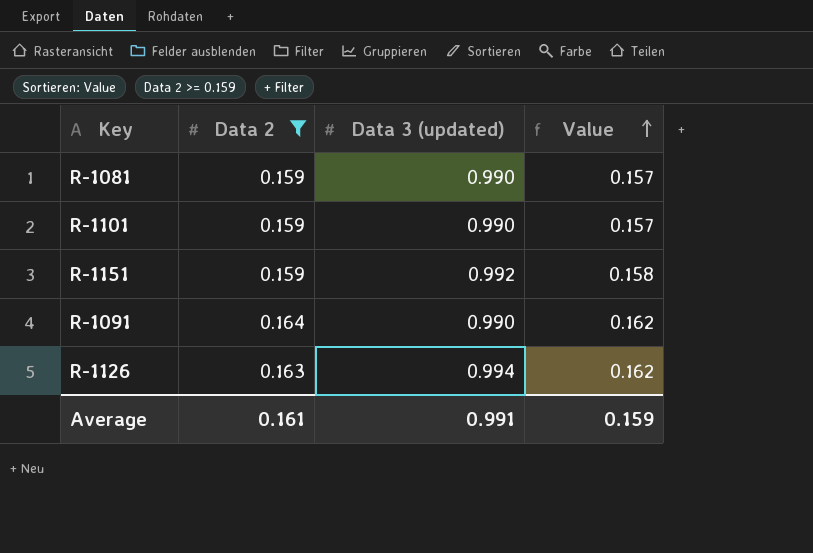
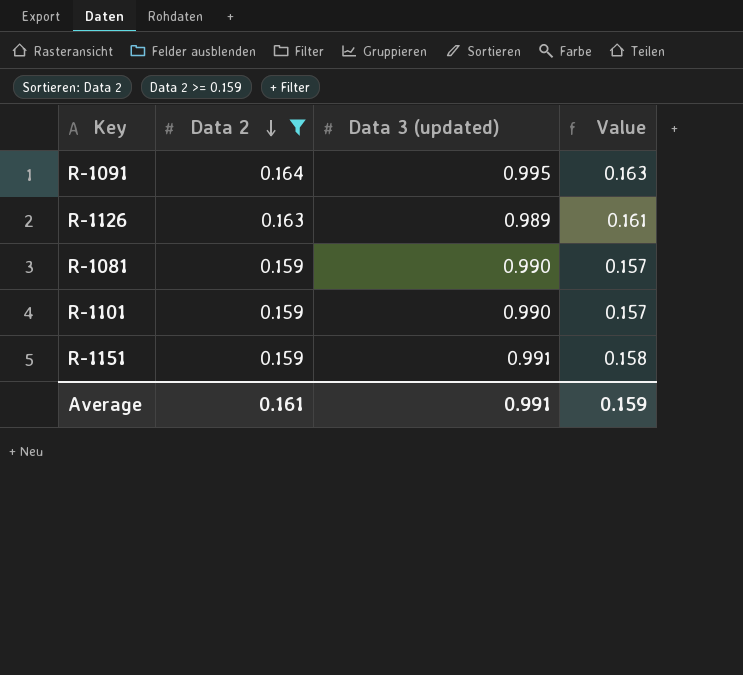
row order: Value ascending -> Data 2 descending
R-1091 | Data 3 (updated): 0.990 -> 0.995
R-1091 | Value: 0.162 -> 0.163
R-1126 | Data 3 (updated): 0.994 -> 0.989
R-1126 | Value: 0.162 -> 0.161
R-1151 | Data 3 (updated): 0.992 -> 0.991

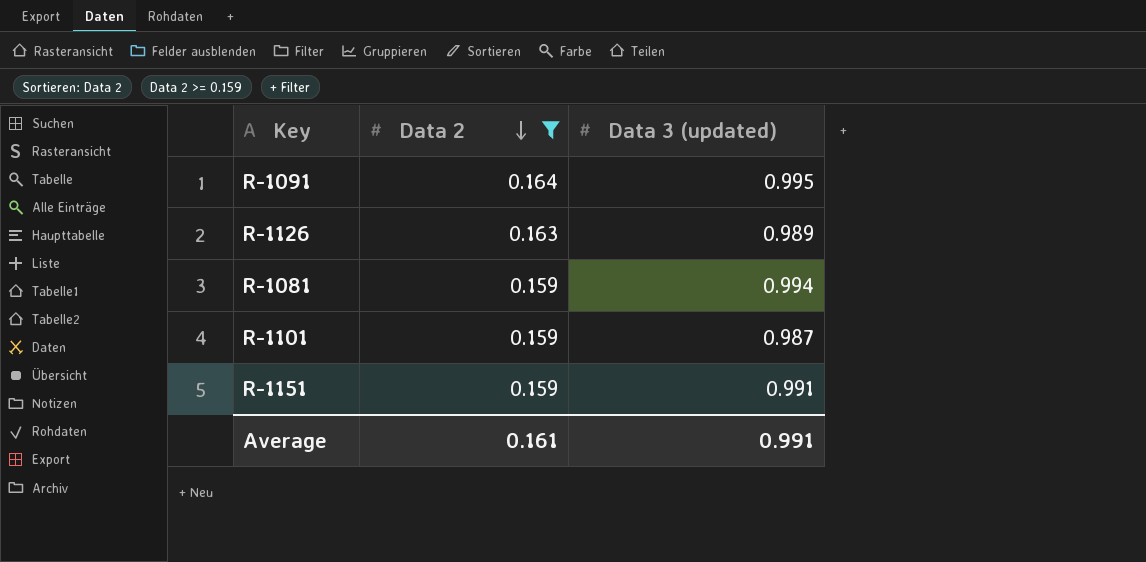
column Value | formula: [Data 2] * [Data 3 (updated)] -> none
R-1081 | Data 3 (updated): 0.990 -> 0.994
R-1101 | Data 3 (updated): 0.990 -> 0.987

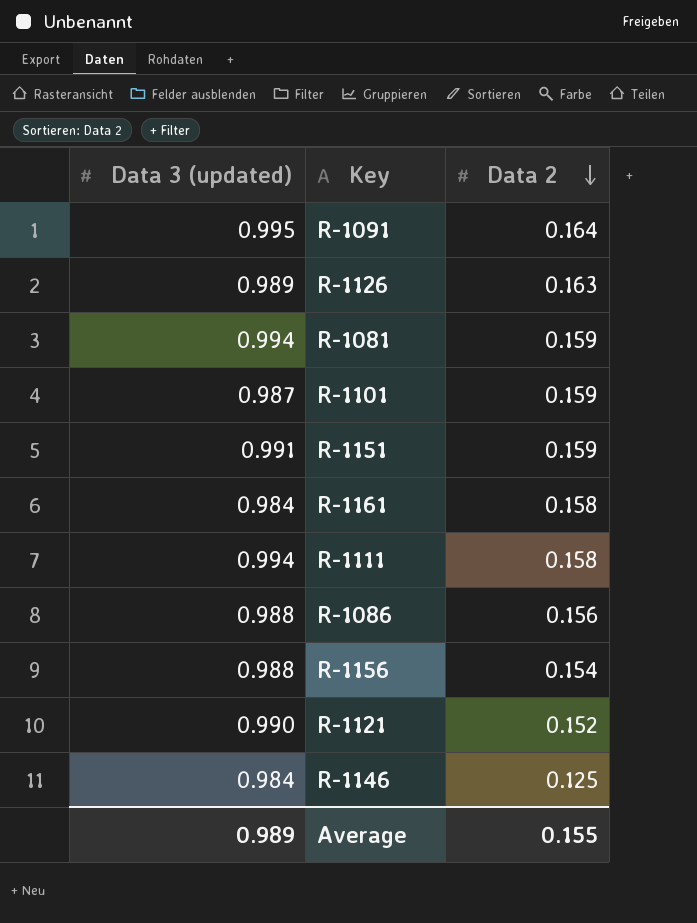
filter: Data 2 >= 0.159 -> none
column Data 3 (updated) | position: 3 -> 1
Average | Data 3 (updated): 0.991 -> 0.989
Average | Data 2: 0.161 -> 0.155

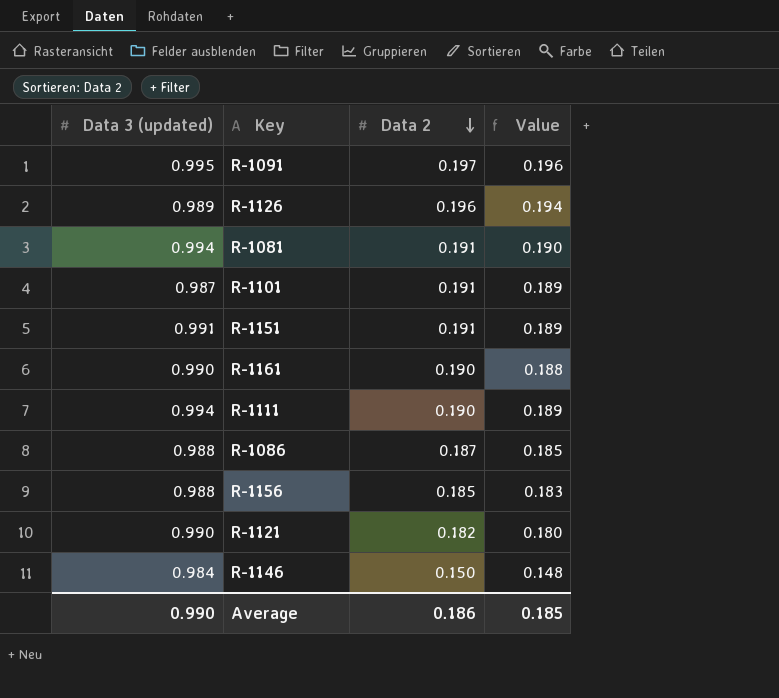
column Value | formula: none -> [Data 3 (updated)] * [Data 2]
R-1091 | Data 2: 0.164 -> 0.197
R-1126 | Data 2: 0.163 -> 0.196
R-1081 | Data 2: 0.159 -> 0.191
R-1101 | Data 2: 0.159 -> 0.191
R-1151 | Data 2: 0.159 -> 0.191
R-1161 | Data 3 (updated): 0.984 -> 0.990
R-1161 | Data 2: 0.158 -> 0.190
R-1111 | Data 2: 0.158 -> 0.190
R-1086 | Data 2: 0.156 -> 0.187
R-1156 | Data 2: 0.154 -> 0.185
R-1121 | Data 2: 0.152 -> 0.182
R-1146 | Data 2: 0.125 -> 0.150
Average | Data 3 (updated): 0.989 -> 0.990
Average | Data 2: 0.155 -> 0.186

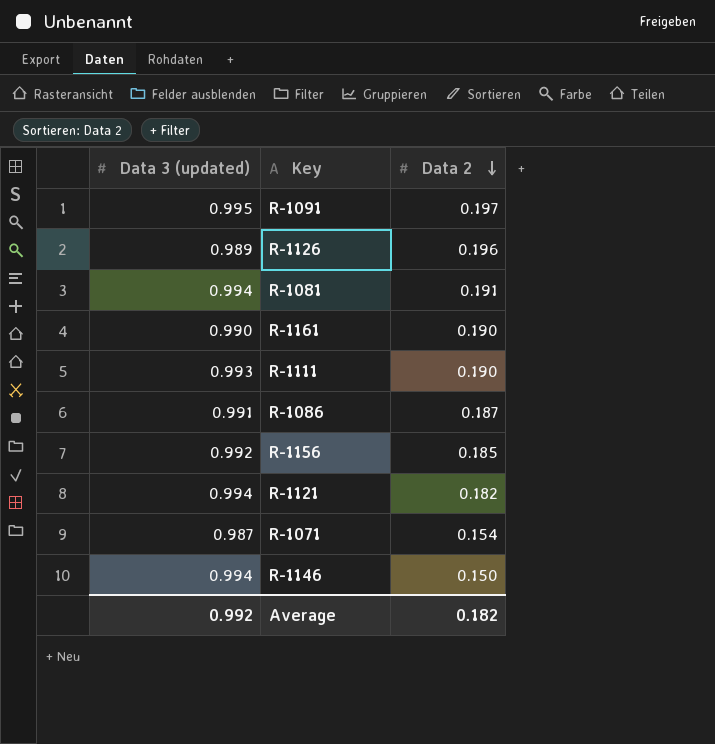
column Value | formula: [Data 3 (updated)] * [Data 2] -> none
row R-1101: 0.987 | 0.191 | 0.189 -> none
row R-1151: 0.991 | 0.191 | 0.189 -> none
R-1111 | Data 3 (updated): 0.994 -> 0.993
R-1086 | Data 3 (updated): 0.988 -> 0.991
R-1156 | Data 3 (updated): 0.988 -> 0.992
R-1121 | Data 3 (updated): 0.990 -> 0.994
row R-1071: none -> 0.987 | 0.154
R-1146 | Data 3 (updated): 0.984 -> 0.994
Average | Data 3 (updated): 0.990 -> 0.992
Average | Data 2: 0.186 -> 0.182

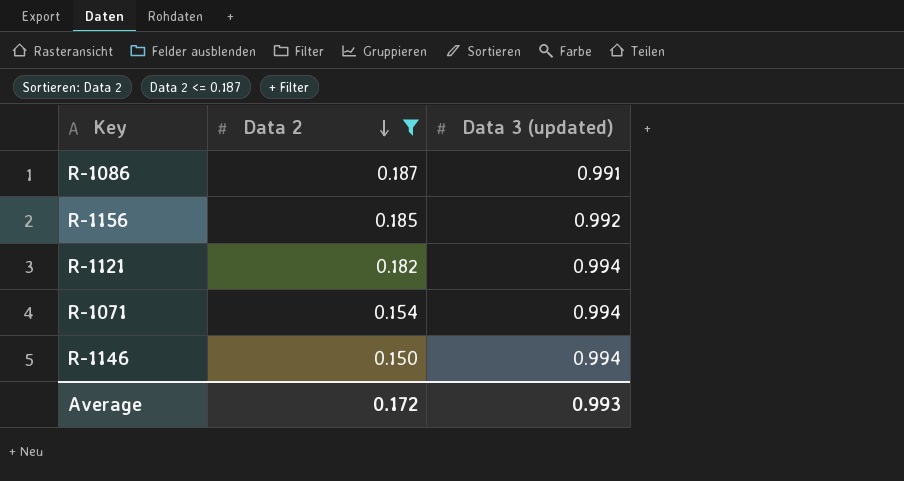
filter: none -> Data 2 <= 0.187
column Data 3 (updated) | position: 1 -> 3
R-1071 | Data 3 (updated): 0.987 -> 0.994
Average | Data 2: 0.182 -> 0.172
Average | Data 3 (updated): 0.992 -> 0.993

